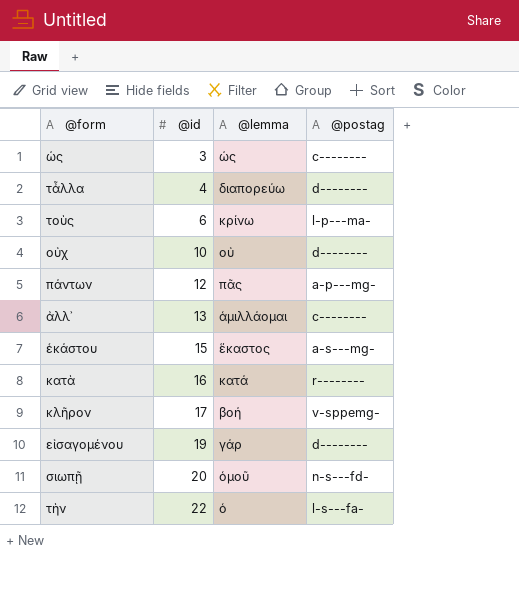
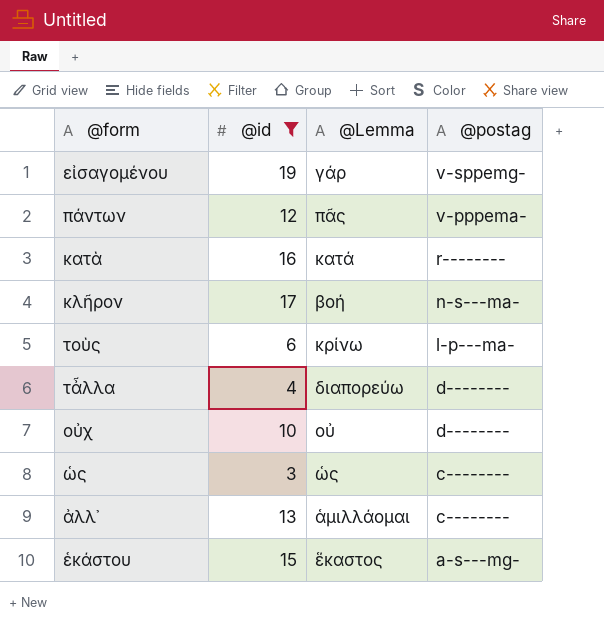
filter: none -> @id <= 19
row order: @id ascending -> @postag descending
column name: @lemma -> @Lemma
εἰσαγομένου | @postag: d-------- -> v-sppemg-
πάντων | @postag: a-p---mg- -> v-pppema-
κλῆρον | @postag: v-sppemg- -> n-s---ma-

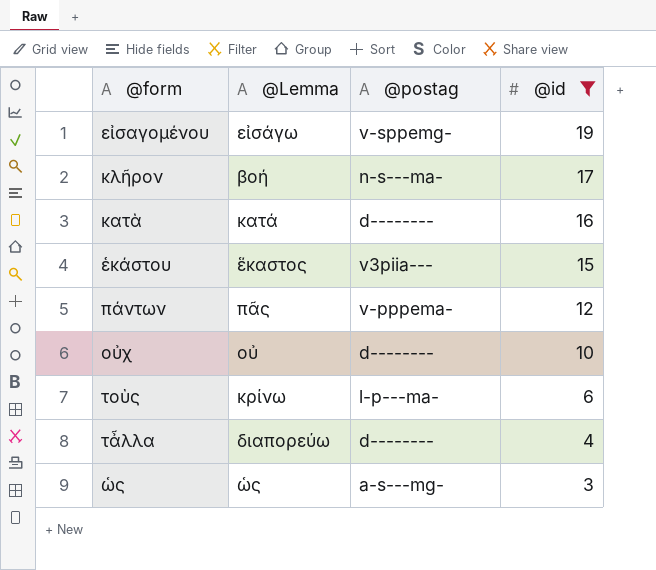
row order: @postag descending -> @id descending
column @id | position: 2 -> 4
row ἀλλ᾽: 13 | ἁμιλλάομαι | c-------- -> none
εἰσαγομένου | @Lemma: γάρ -> εἰσάγω
κατὰ | @postag: r-------- -> d--------
ἑκάστου | @postag: a-s---mg- -> v3piia---
ὡς | @postag: c-------- -> a-s---mg-

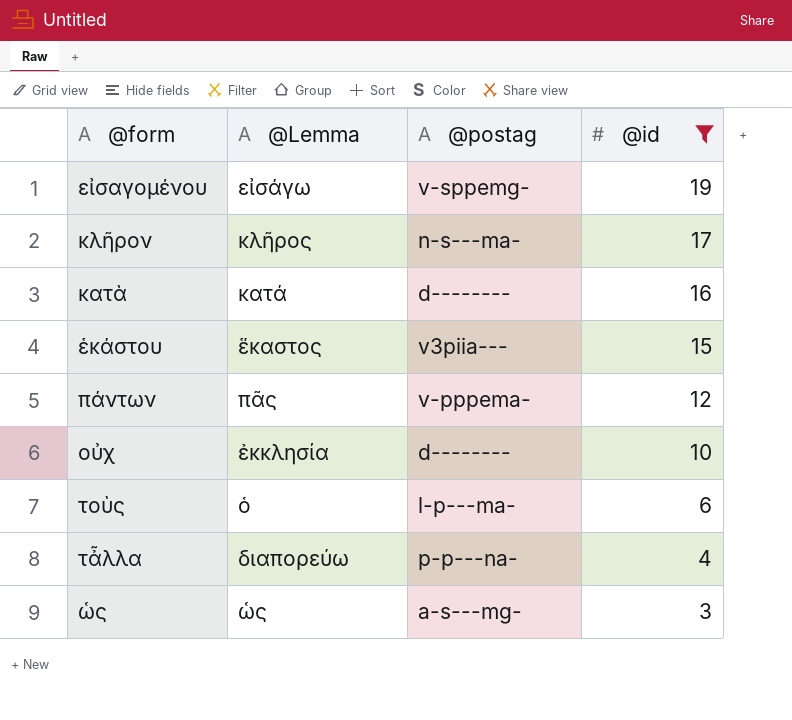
κλῆρον | @Lemma: βοή -> κλῆρος
οὐχ | @Lemma: οὐ -> ἐκκλησία
τοὺς | @Lemma: κρίνω -> ὁ
τἆλλα | @postag: d-------- -> p-p---na-

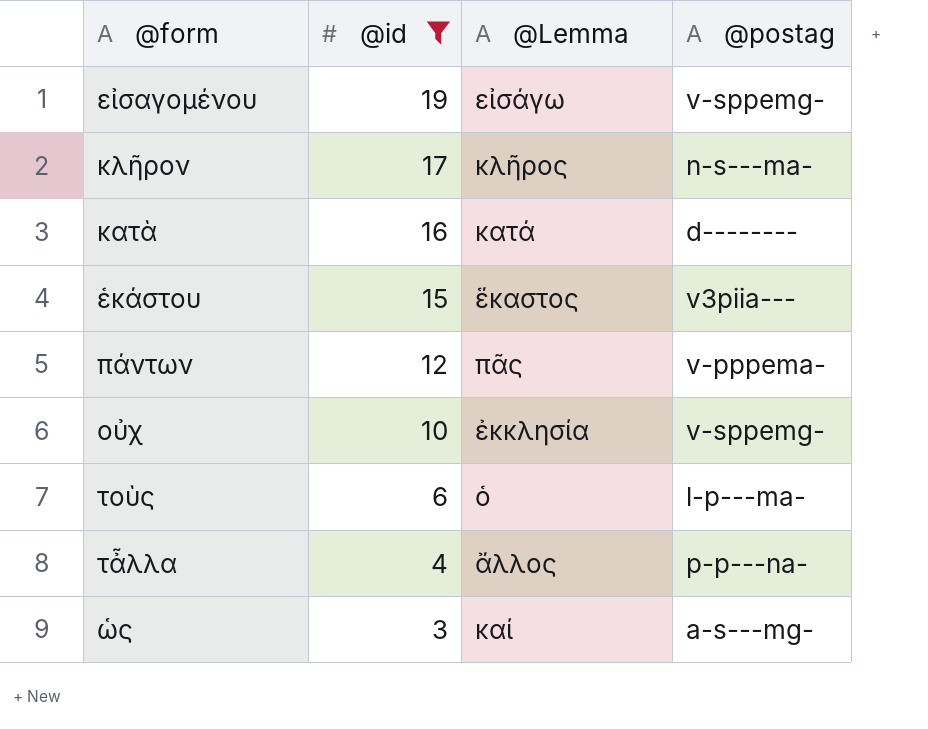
column @id | position: 4 -> 2
οὐχ | @postag: d-------- -> v-sppemg-
τἆλλα | @Lemma: διαπορεύω -> ἄλλος
ὡς | @Lemma: ὡς -> καί

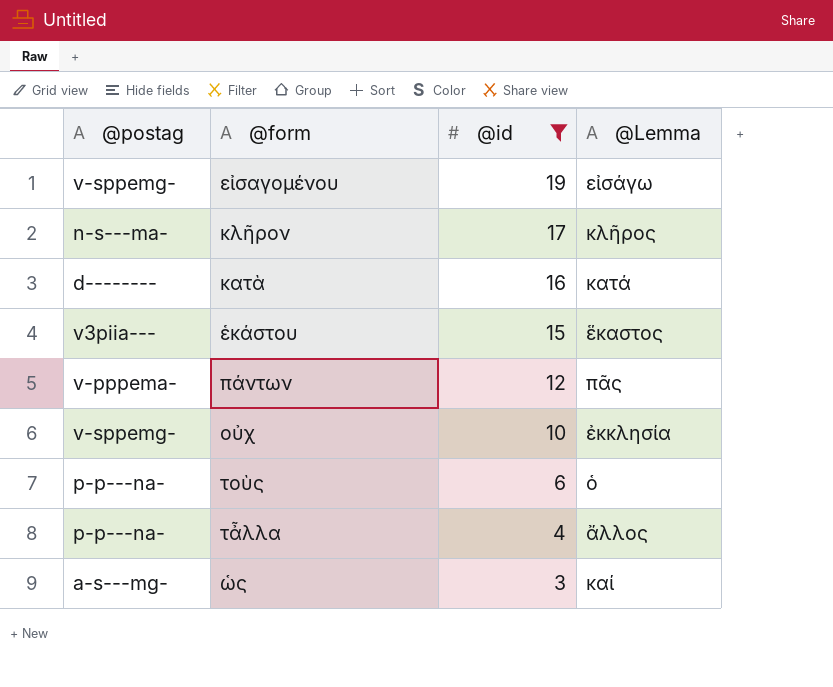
column @postag | position: 4 -> 1
τοὺς | @postag: l-p---ma- -> p-p---na-

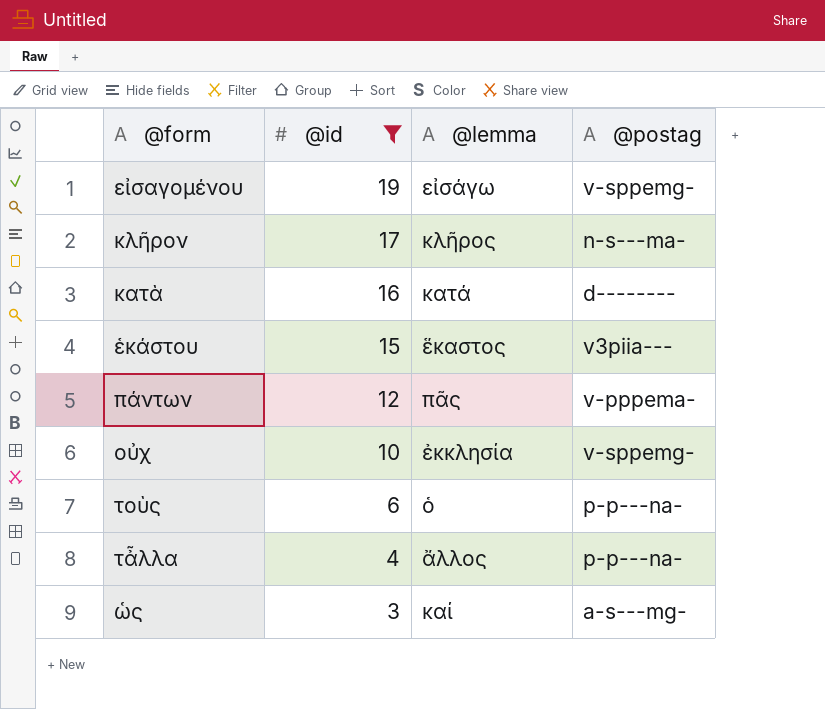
column name: @Lemma -> @lemma
column @postag | position: 1 -> 4

